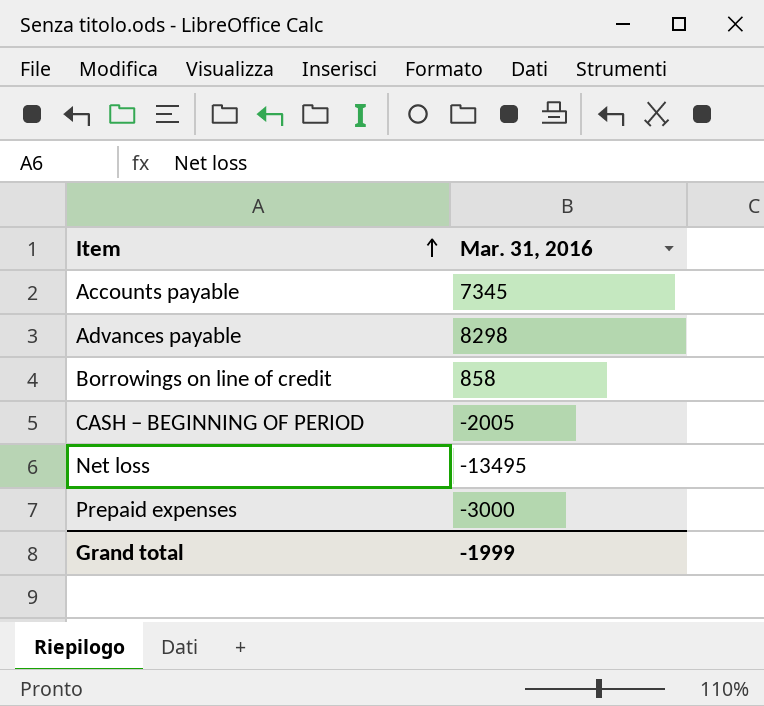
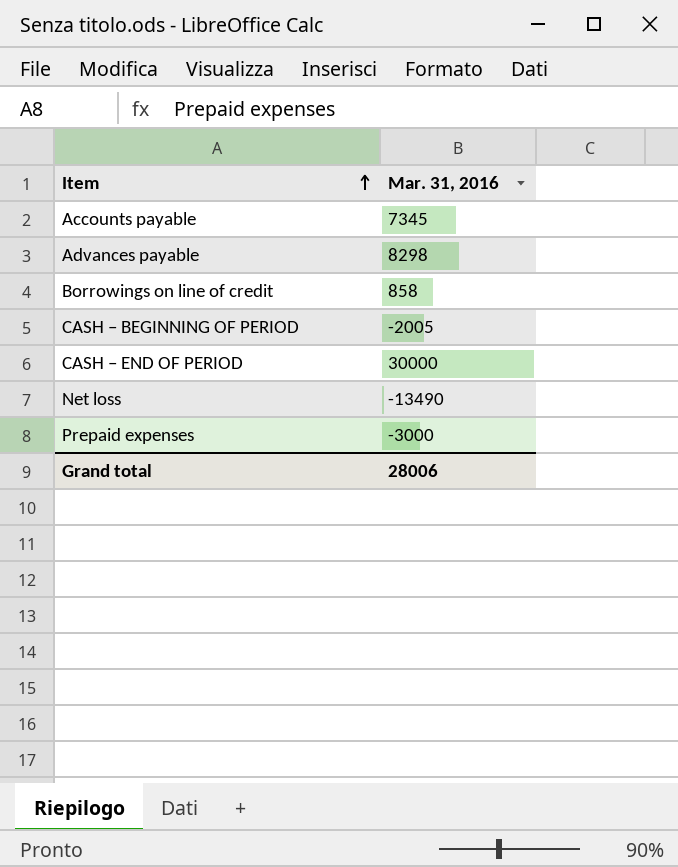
row CASH – END OF PERIOD: none -> 30000
Net loss | Mar. 31, 2016: -13495 -> -13490
Grand total | Mar. 31, 2016: -1999 -> 28006

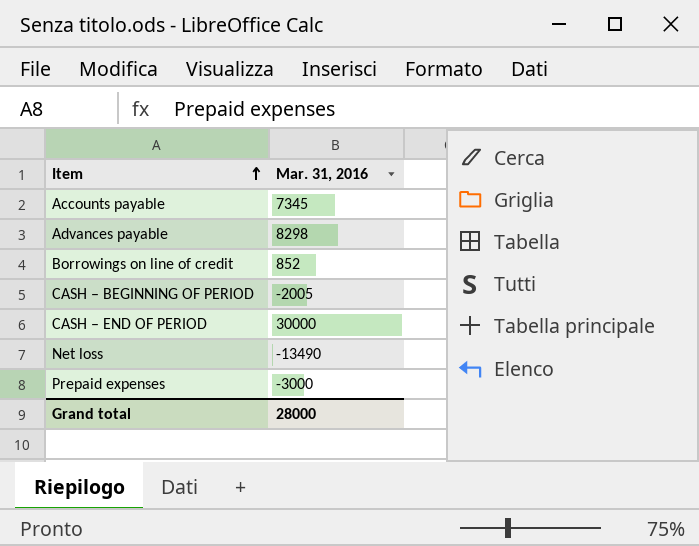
Borrowings on line of credit | Mar. 31, 2016: 858 -> 852
Grand total | Mar. 31, 2016: 28006 -> 28000

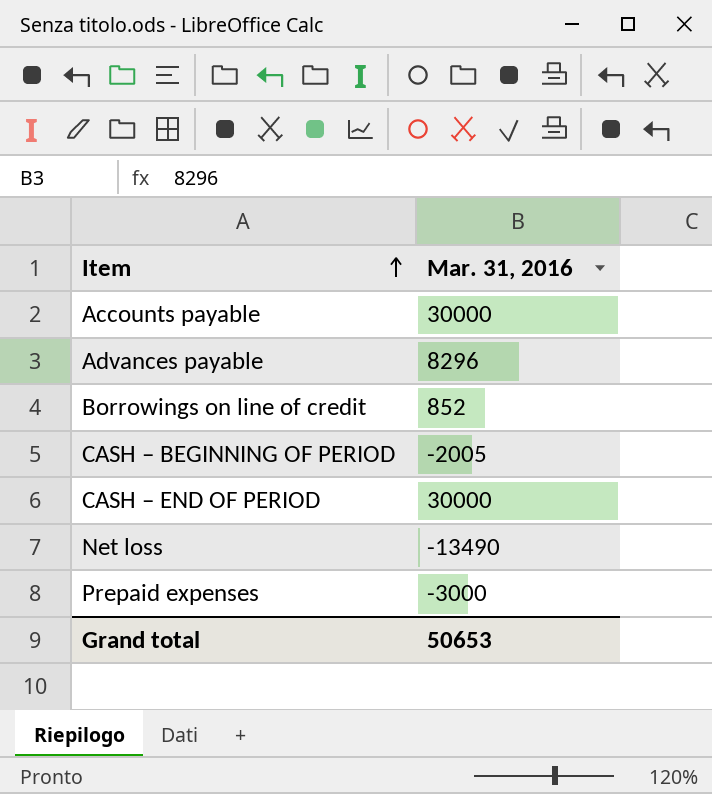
Accounts payable | Mar. 31, 2016: 7345 -> 30000
Advances payable | Mar. 31, 2016: 8298 -> 8296
Grand total | Mar. 31, 2016: 28000 -> 50653

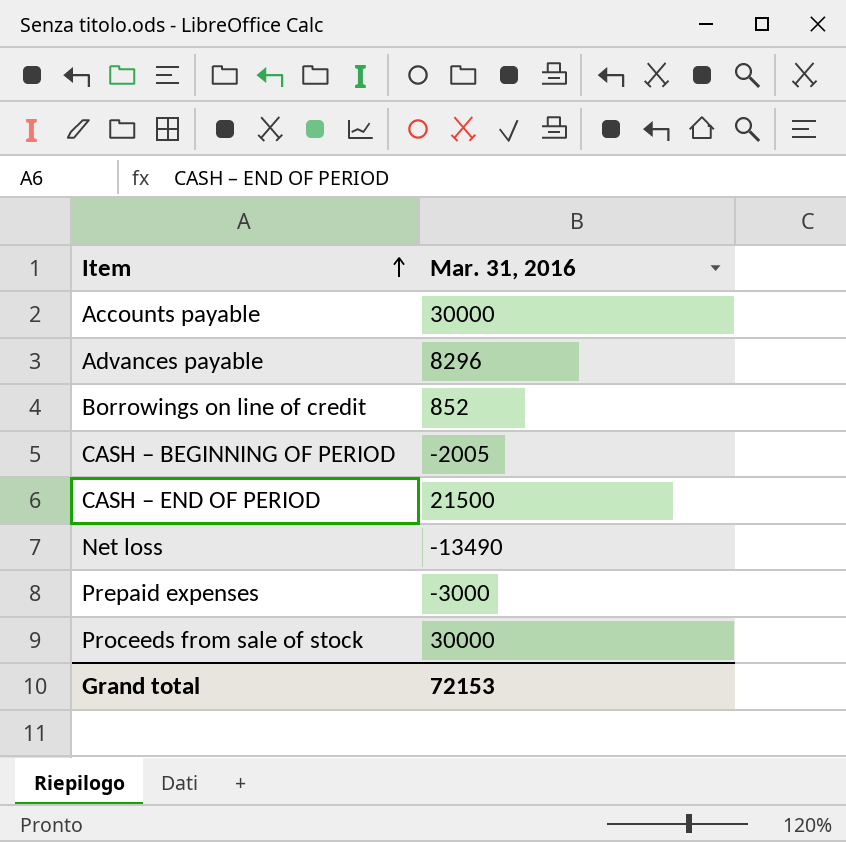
CASH – END OF PERIOD | Mar. 31, 2016: 30000 -> 21500
row Proceeds from sale of stock: none -> 30000
Grand total | Mar. 31, 2016: 50653 -> 72153

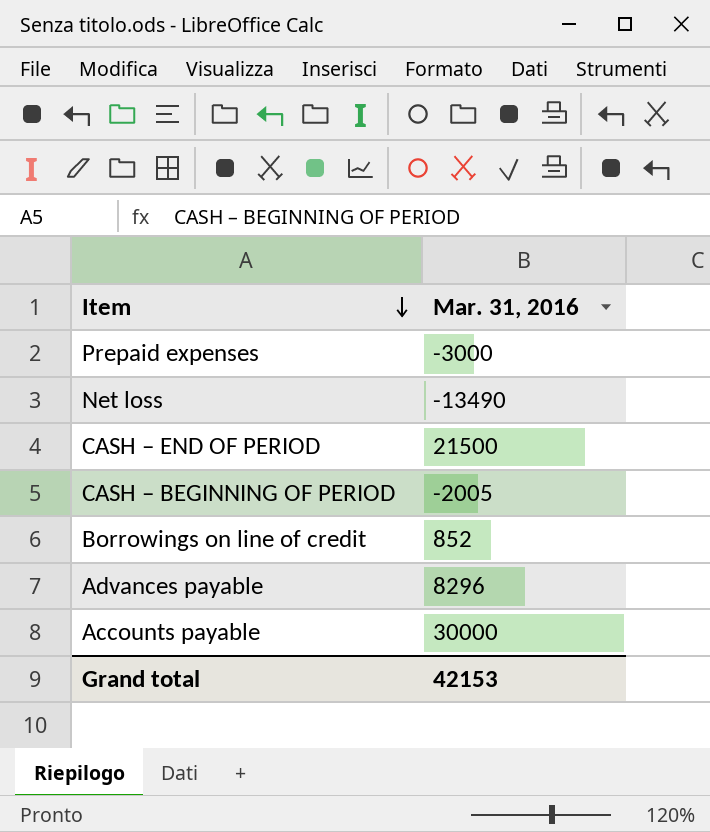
row order: Item ascending -> Item descending
row Proceeds from sale of stock: 30000 -> none
Grand total | Mar. 31, 2016: 72153 -> 42153

